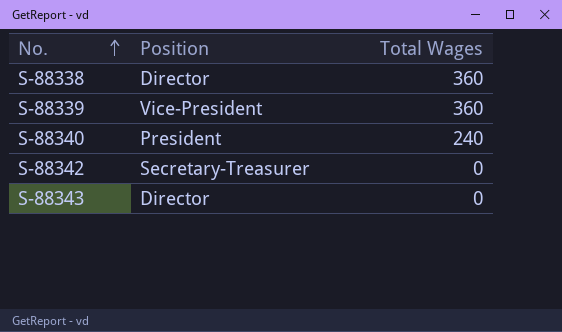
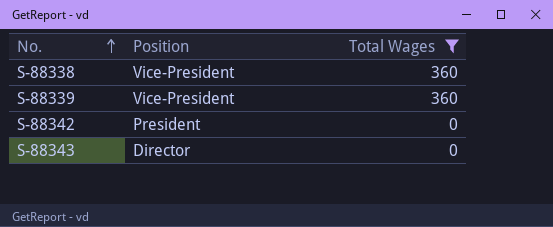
filter: none -> Total Wages != 240
S-88338 | Position: Director -> Vice-President
S-88342 | Position: Secretary-Treasurer -> President

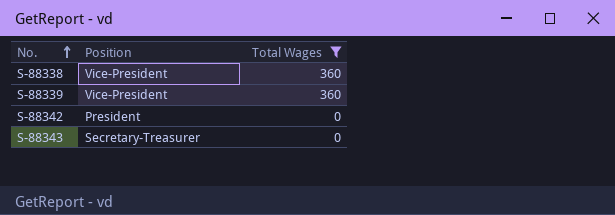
S-88343 | Position: Director -> Secretary-Treasurer

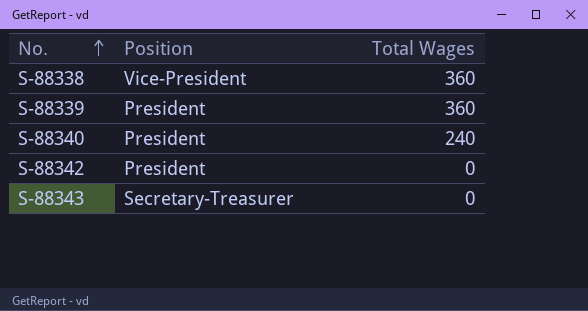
filter: Total Wages != 240 -> none
S-88339 | Position: Vice-President -> President

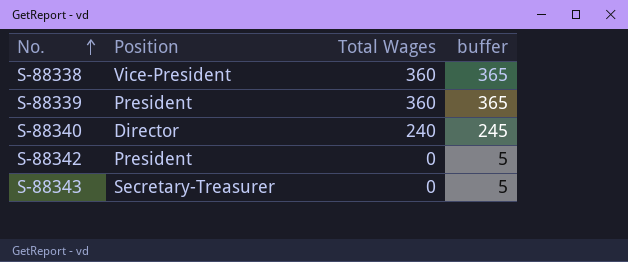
column buffer | formula: none -> [Total Wages] + 5
S-88340 | Position: President -> Director

